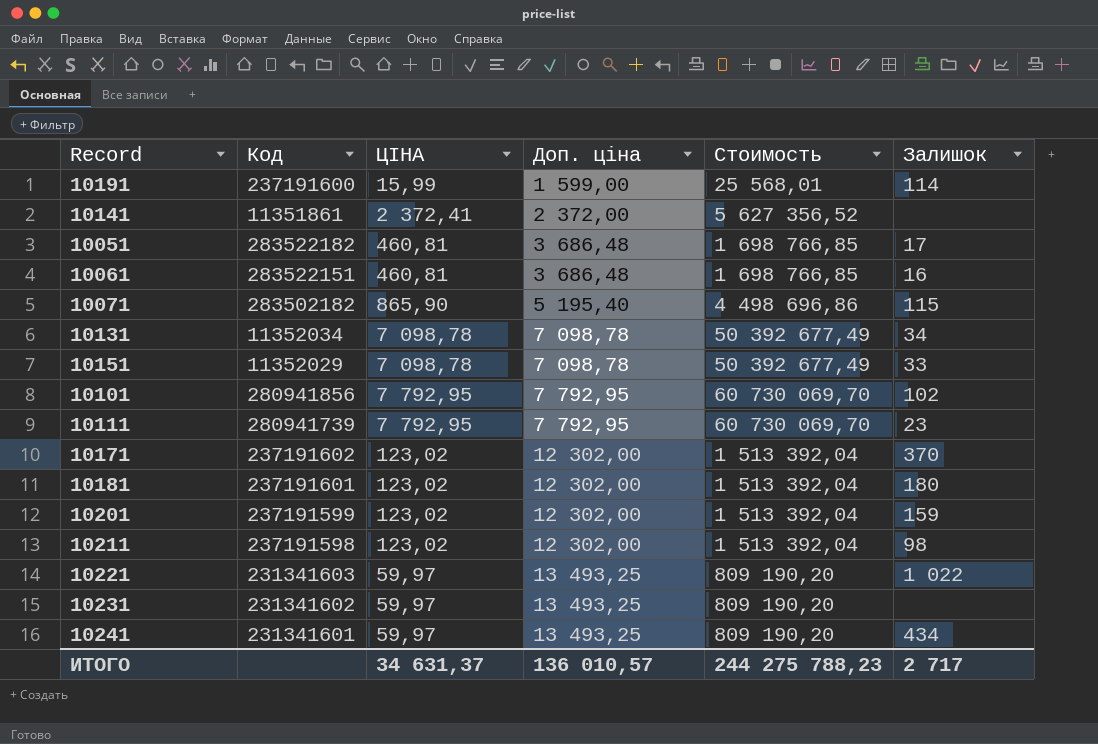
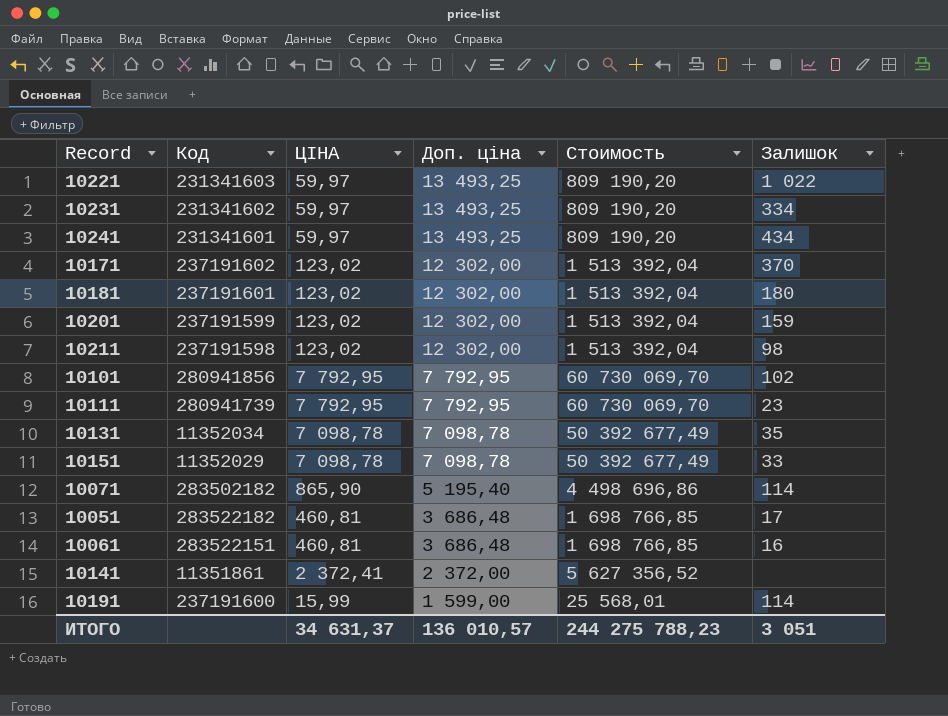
row order: Доп. ціна ascending -> Доп. ціна descending
10231 | Залишок: none -> 334
10131 | Залишок: 34 -> 35
10071 | Залишок: 115 -> 114
ИТОГО | Залишок: 2 717 -> 3 051

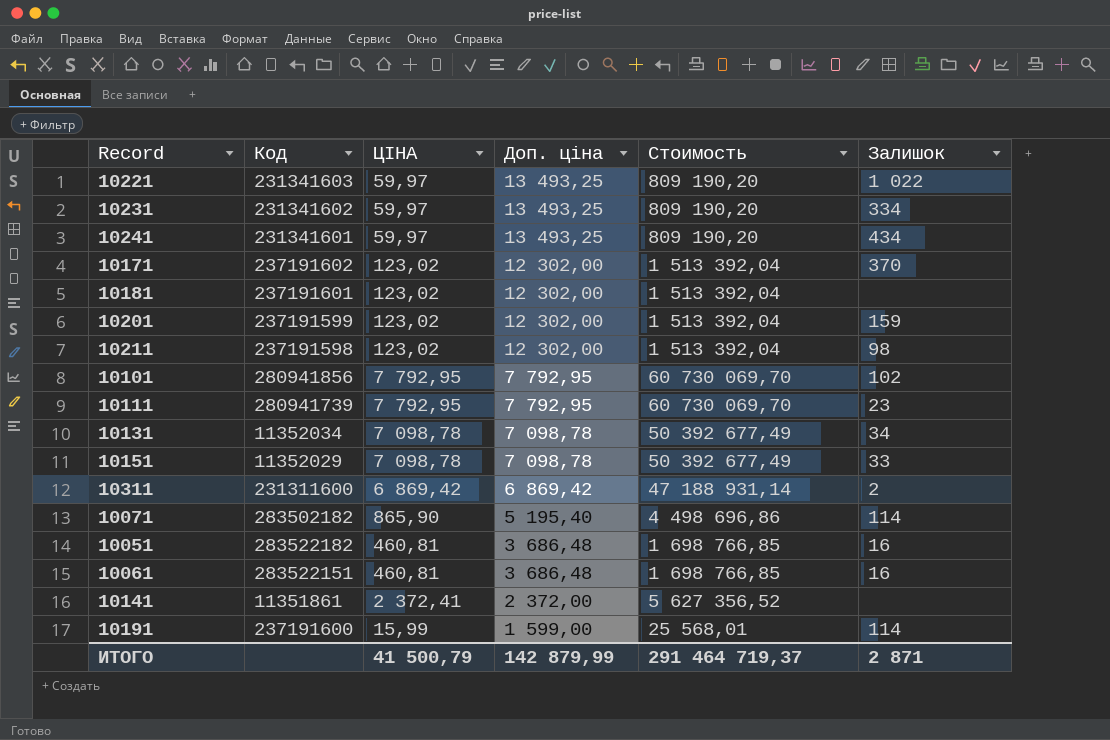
10181 | Залишок: 180 -> none
10131 | Залишок: 35 -> 34
row 10311: none -> 231311600 | 6 869,42 | 6 869,42 | 47 188 931,14 | 2
10051 | Залишок: 17 -> 16
ИТОГО | ЦІНА: 34 631,37 -> 41 500,79
ИТОГО | Доп. ціна: 136 010,57 -> 142 879,99
ИТОГО | Стоимость: 244 275 788,23 -> 291 464 719,37
ИТОГО | Залишок: 3 051 -> 2 871

